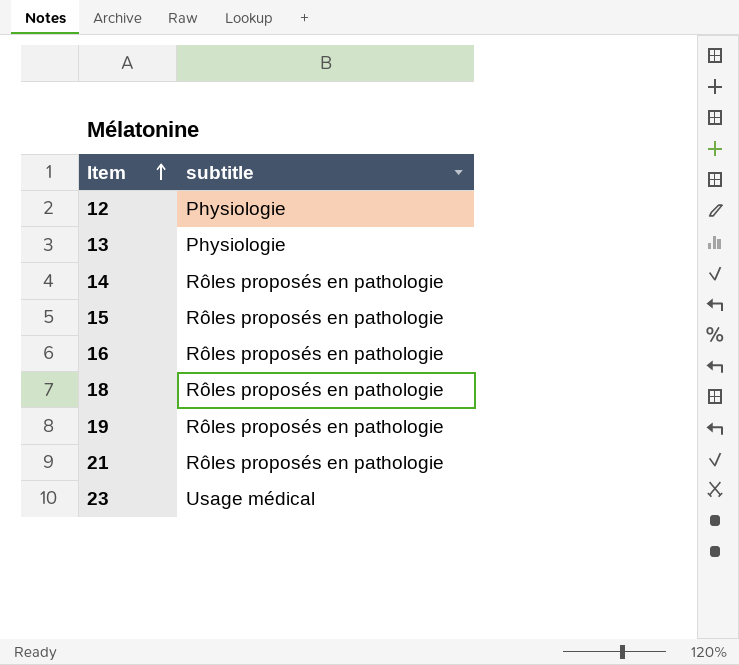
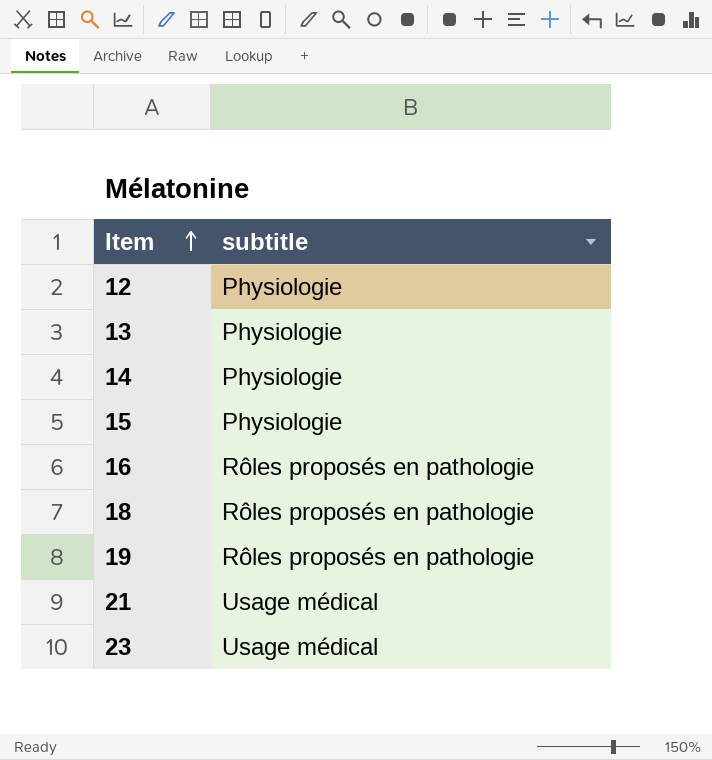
14 | subtitle: Rôles proposés en pathologie -> Physiologie
15 | subtitle: Rôles proposés en pathologie -> Physiologie
21 | subtitle: Rôles proposés en pathologie -> Usage médical

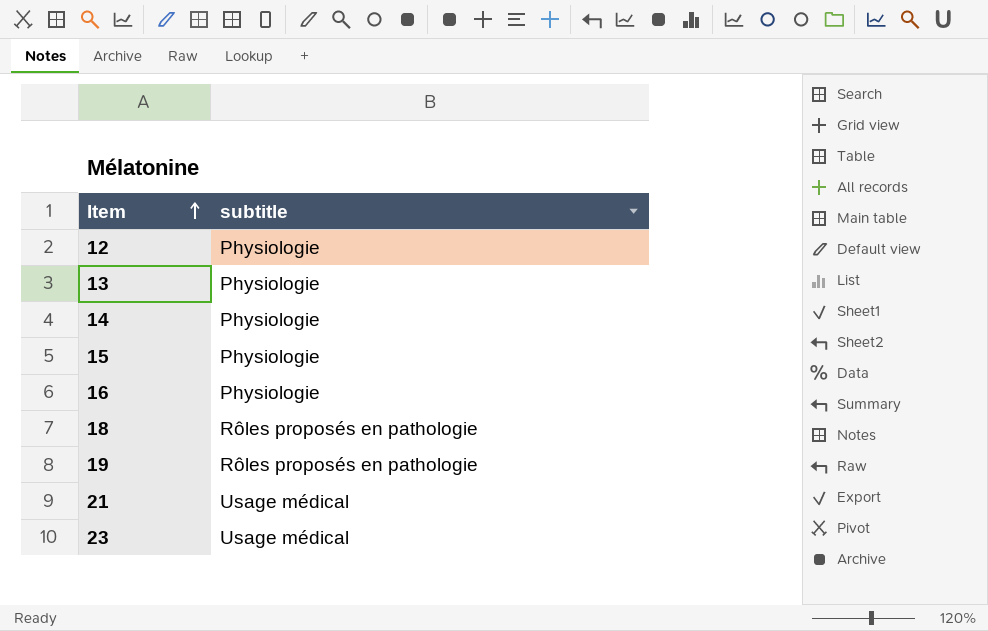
16 | subtitle: Rôles proposés en pathologie -> Physiologie

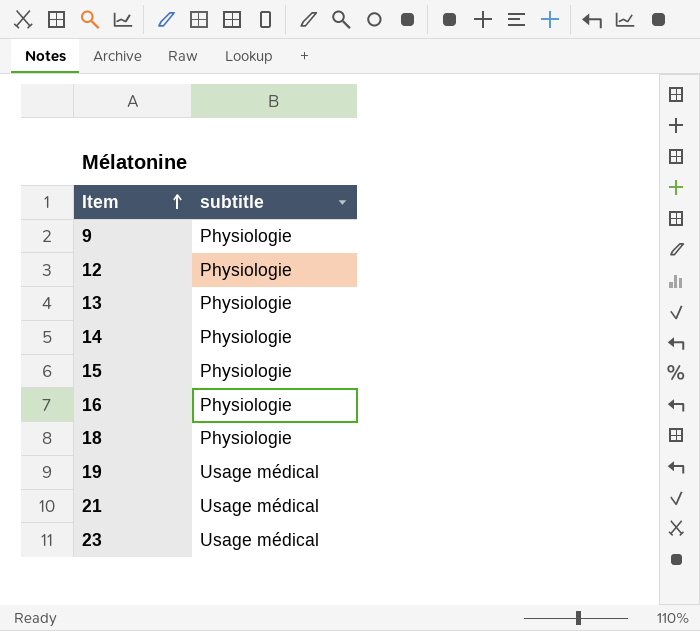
row 9: none -> Physiologie
18 | subtitle: Rôles proposés en pathologie -> Physiologie
19 | subtitle: Rôles proposés en pathologie -> Usage médical

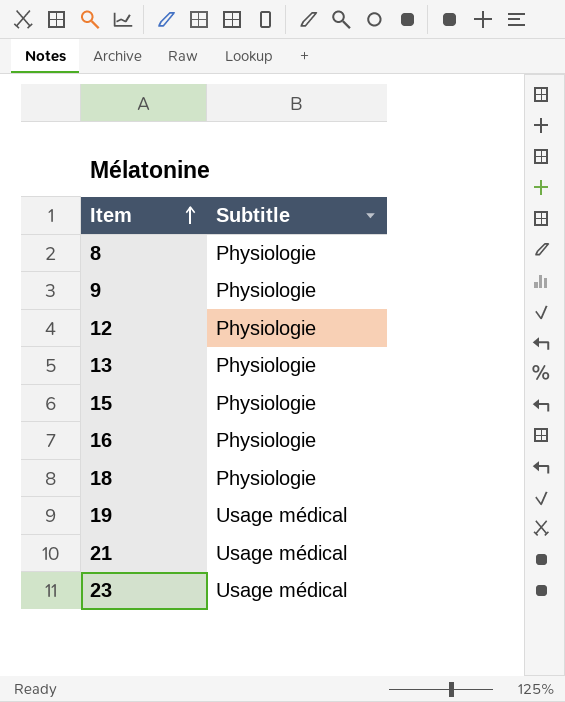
column name: subtitle -> Subtitle
row 14: Physiologie -> none
row 8: none -> Physiologie

